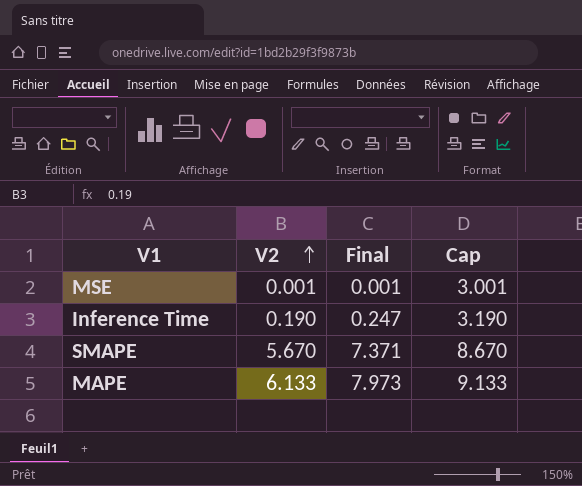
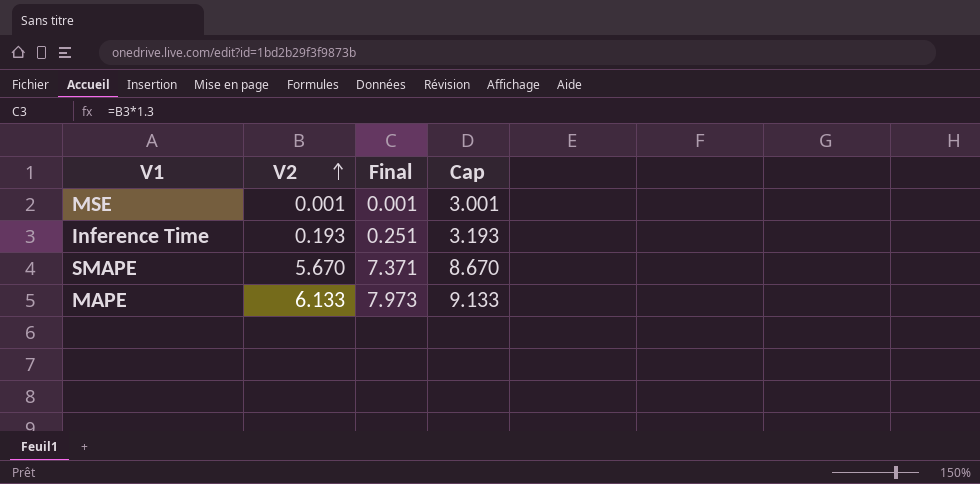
Inference Time | V2: 0.190 -> 0.193
Inference Time | Final: 0.247 -> 0.251
Inference Time | Cap: 3.190 -> 3.193

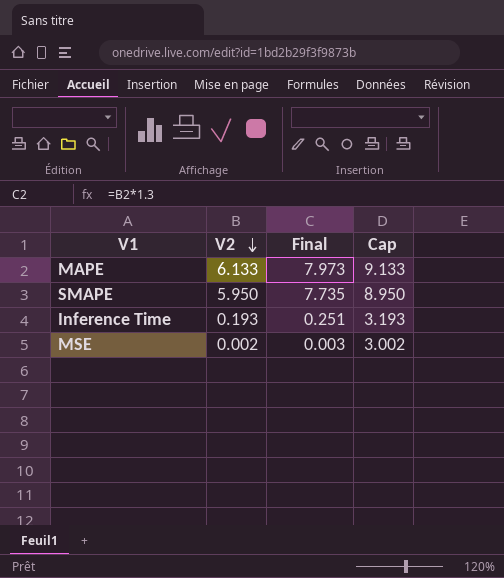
row order: V2 ascending -> V2 descending
SMAPE | V2: 5.670 -> 5.950
SMAPE | Final: 7.371 -> 7.735
SMAPE | Cap: 8.670 -> 8.950
MSE | V2: 0.001 -> 0.002
MSE | Final: 0.001 -> 0.003
MSE | Cap: 3.001 -> 3.002

